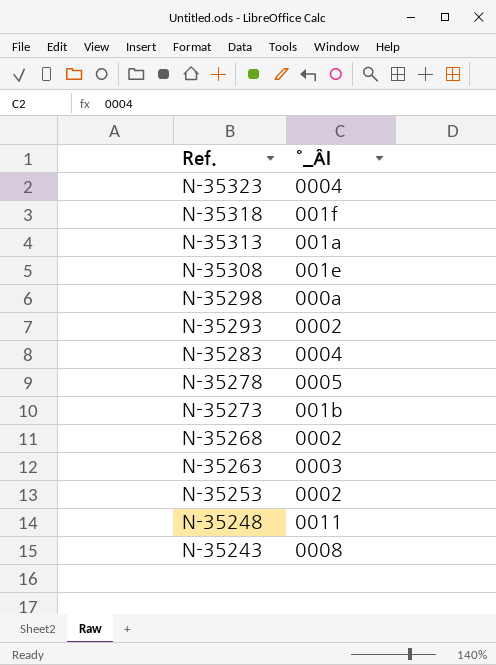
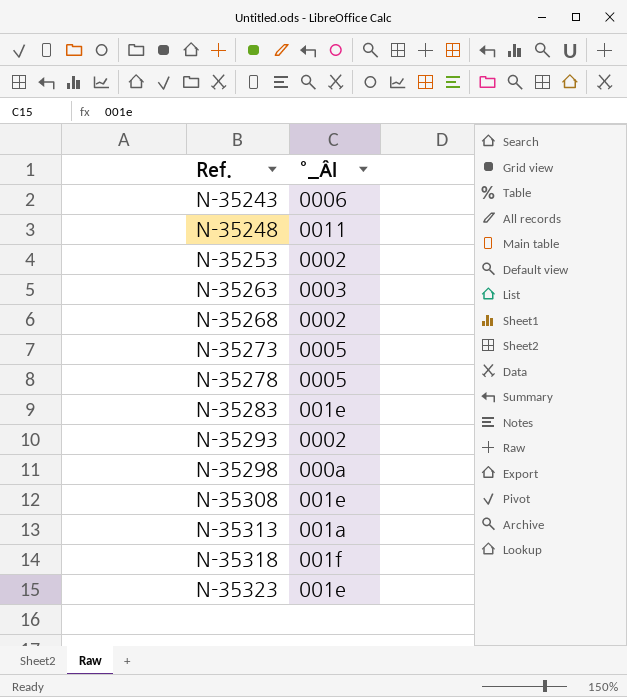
row order: Ref. descending -> Ref. ascending
N-35243 | °_ÂI: 0008 -> 0006
N-35273 | °_ÂI: 001b -> 0005
N-35283 | °_ÂI: 0004 -> 001e
N-35323 | °_ÂI: 0004 -> 001e

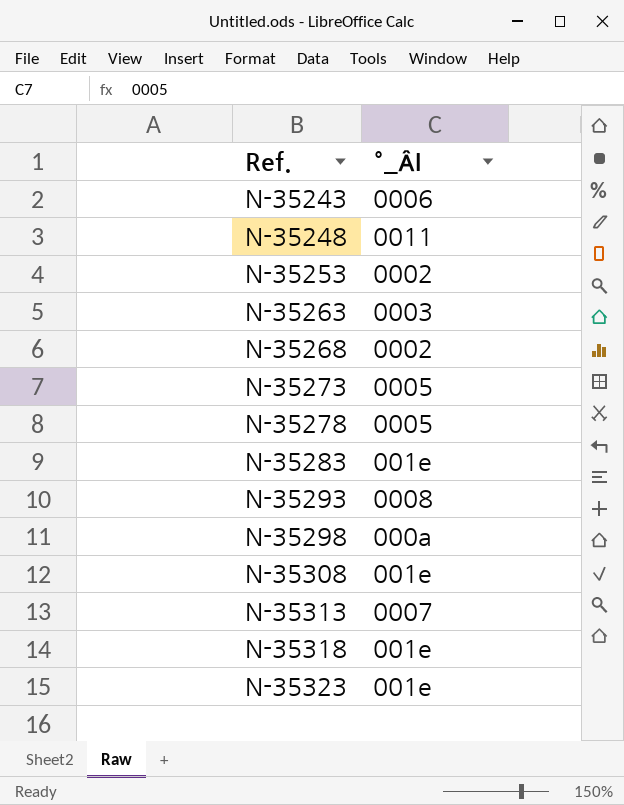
N-35293 | °_ÂI: 0002 -> 0008
N-35313 | °_ÂI: 001a -> 0007
N-35318 | °_ÂI: 001f -> 001e

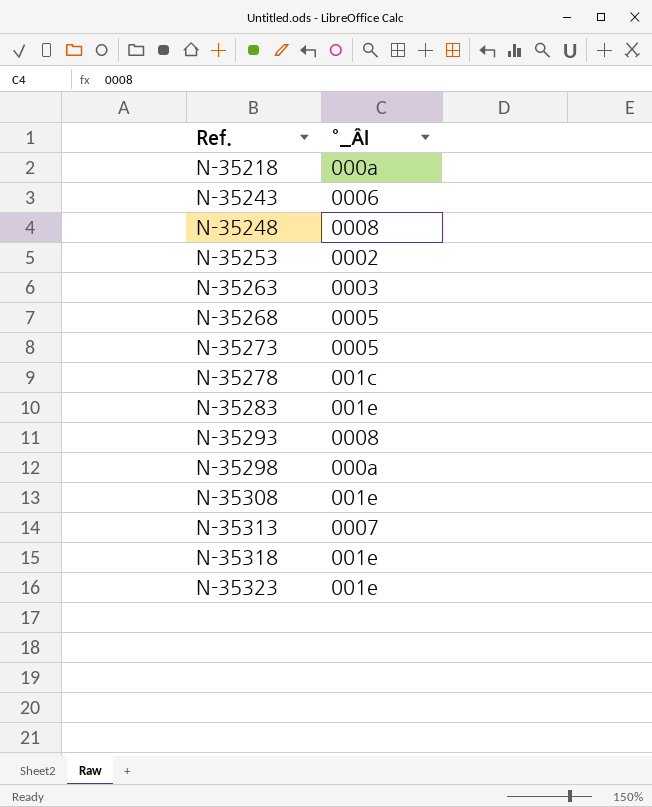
row N-35218: none -> 000a
N-35248 | °_ÂI: 0011 -> 0008
N-35268 | °_ÂI: 0002 -> 0005
N-35278 | °_ÂI: 0005 -> 001c

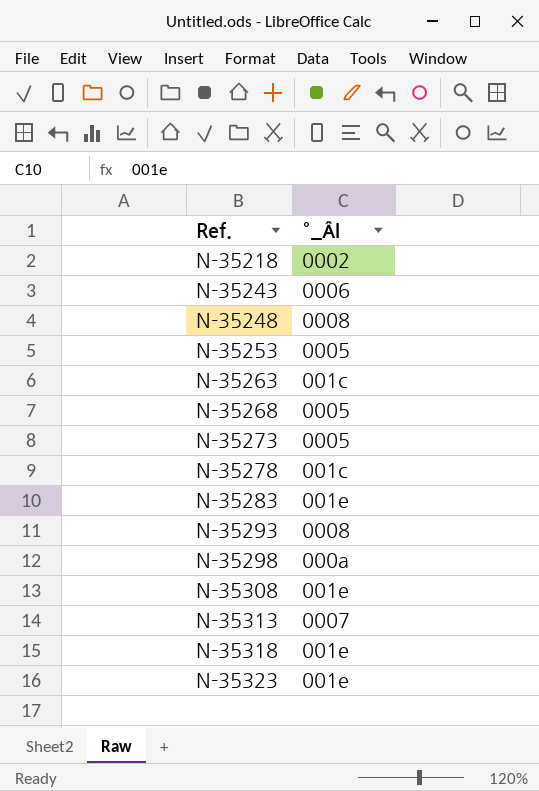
N-35218 | °_ÂI: 000a -> 0002
N-35253 | °_ÂI: 0002 -> 0005
N-35263 | °_ÂI: 0003 -> 001c

